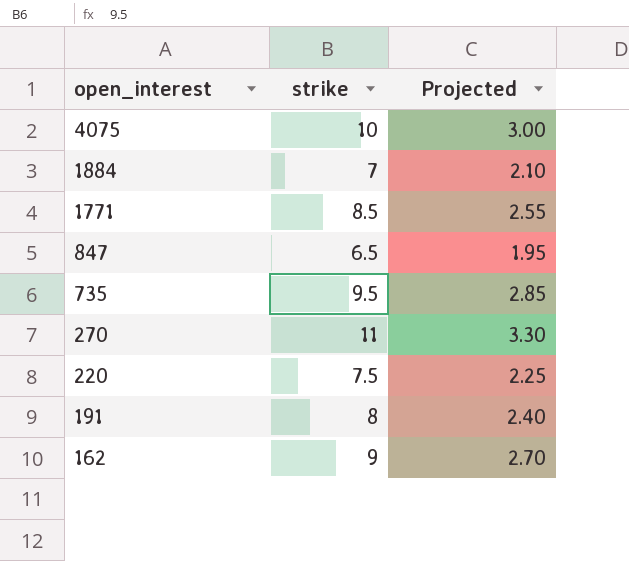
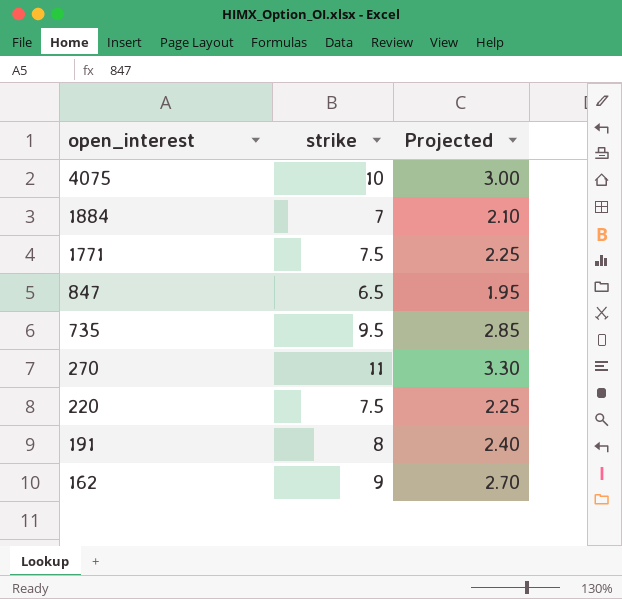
1771 | strike: 8.5 -> 7.5
1771 | Projected: 2.55 -> 2.25

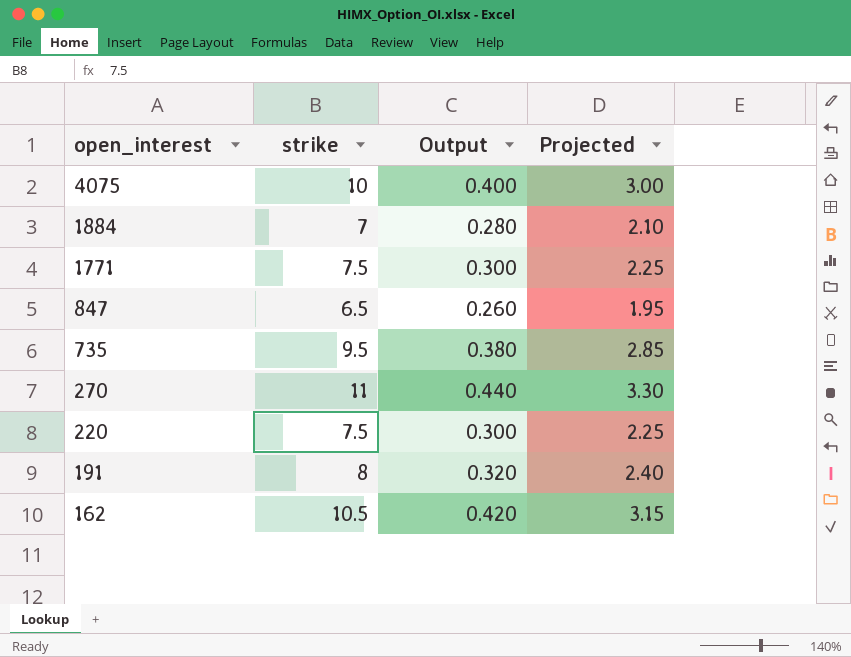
column Output | formula: none -> [strike] * 0.04
162 | strike: 9 -> 10.5
162 | Projected: 2.70 -> 3.15

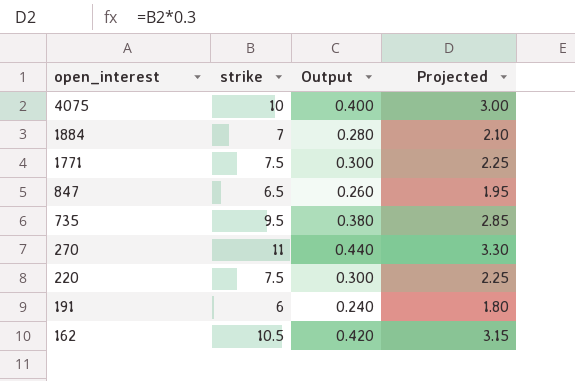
191 | strike: 8 -> 6
191 | Output: 0.320 -> 0.240
191 | Projected: 2.40 -> 1.80

